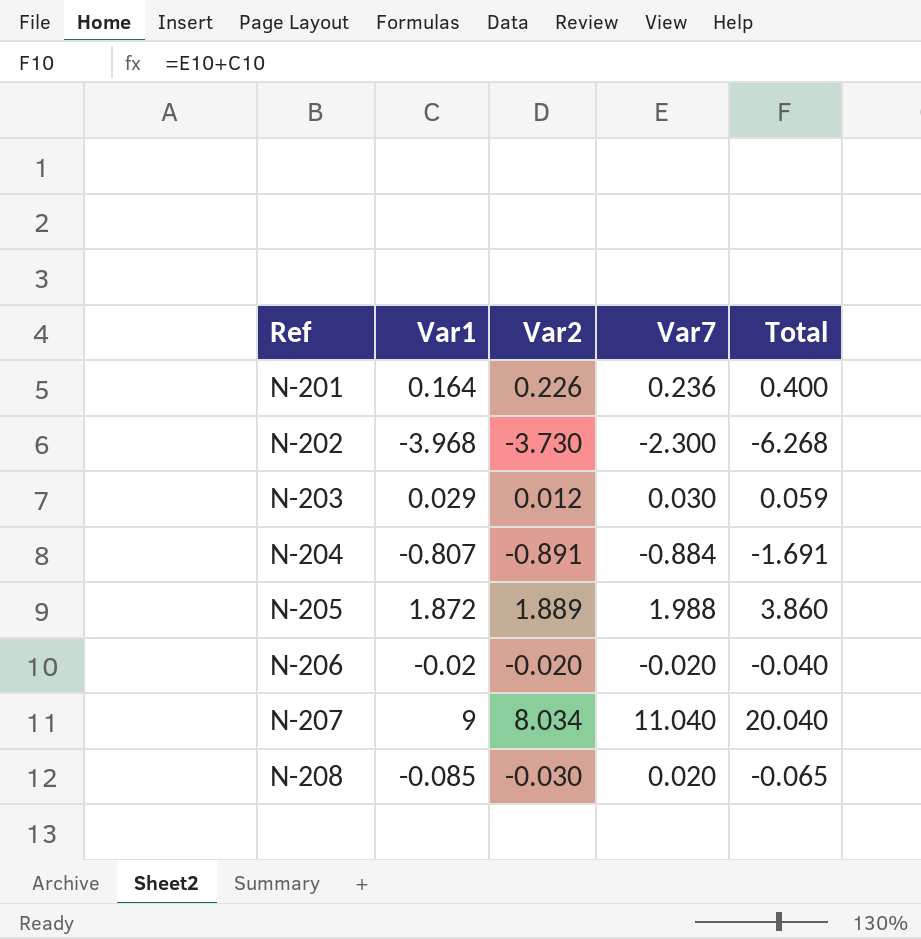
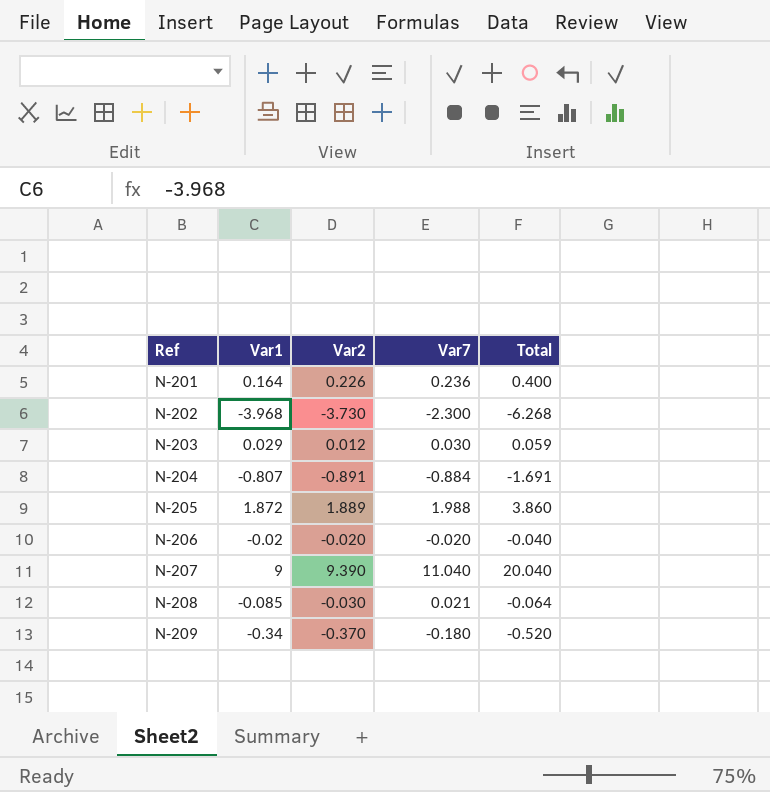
N-207 | Var2: 8.034 -> 9.390
N-208 | Var7: 0.020 -> 0.021
N-208 | Total: -0.065 -> -0.064
row N-209: none -> -0.34 | -0.370 | -0.180 | -0.520

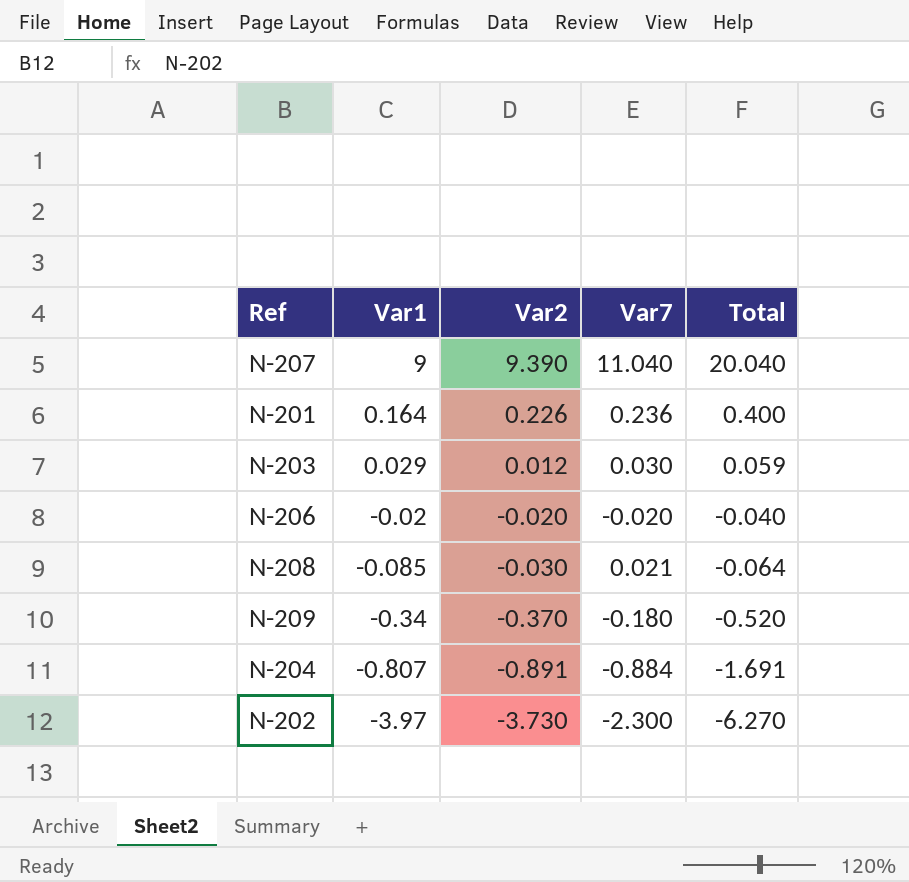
row order: Ref ascending -> Var1 descending
row N-205: 1.872 | 1.889 | 1.988 | 3.860 -> none
N-202 | Var1: -3.968 -> -3.97
N-202 | Total: -6.268 -> -6.270

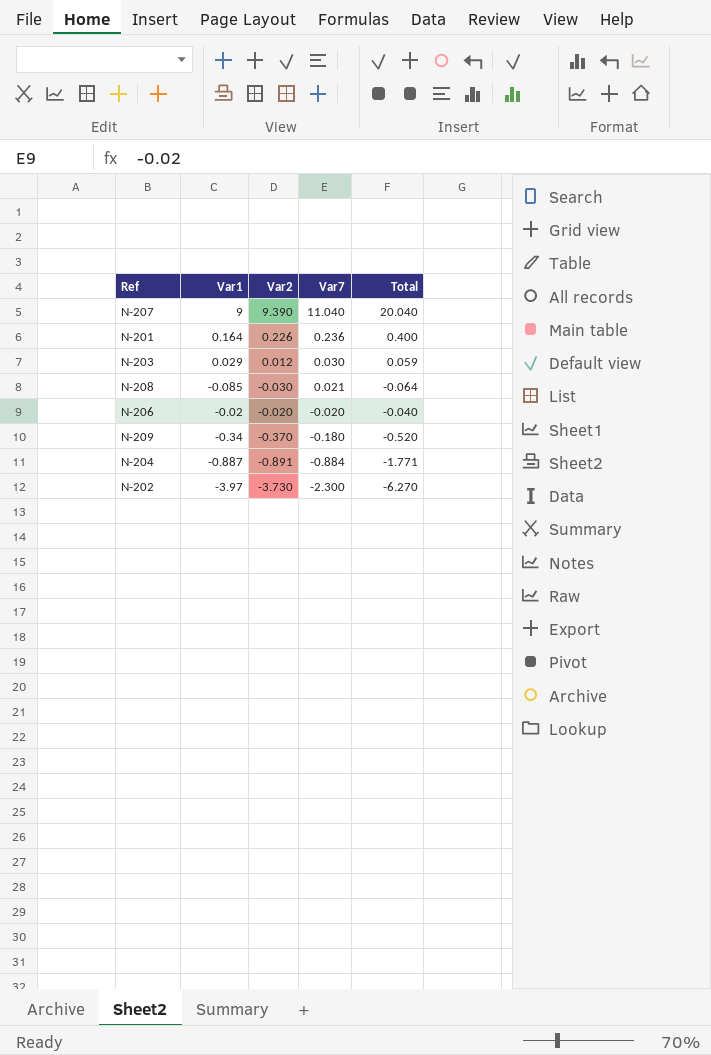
row order: Var1 descending -> Var7 descending
N-204 | Var1: -0.807 -> -0.887
N-204 | Total: -1.691 -> -1.771

